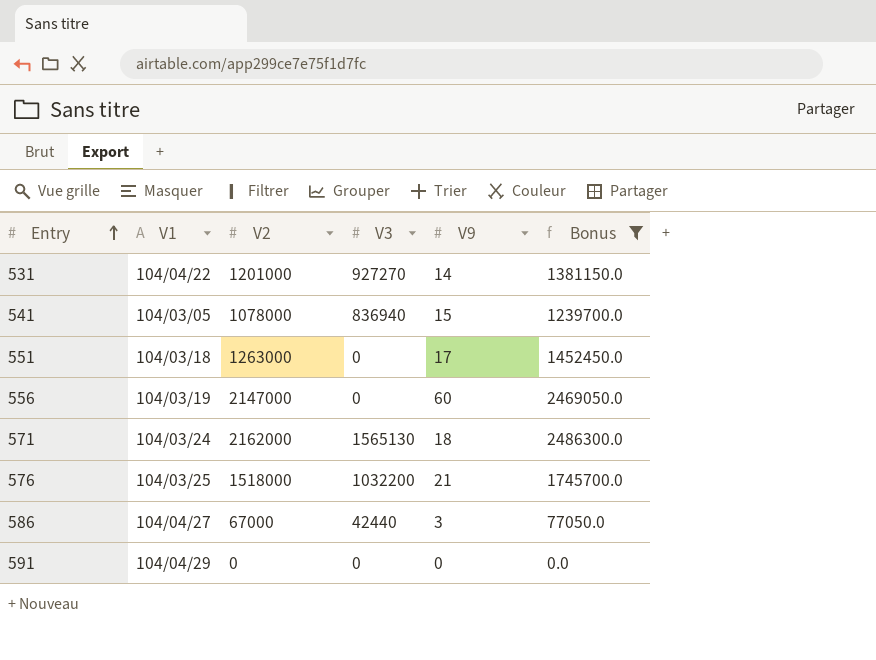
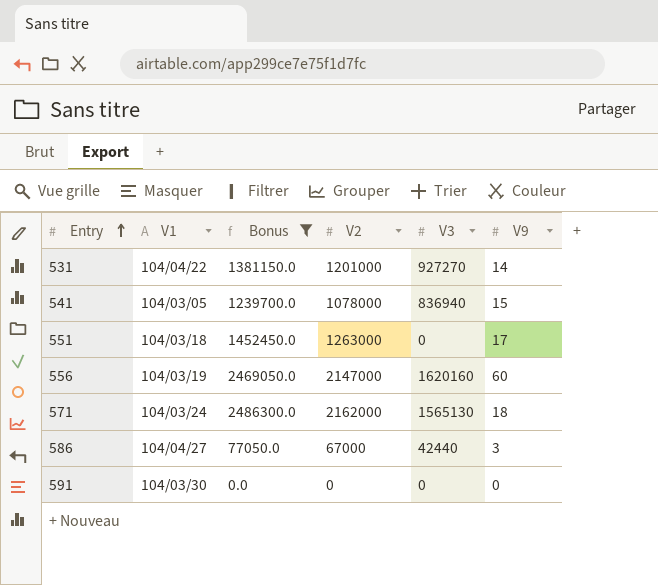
column Bonus | position: 6 -> 3
row 576: 104/03/25 | 1518000 | 1032200 | 21 | 1745700.0 -> none
556 | V3: 0 -> 1620160
591 | V1: 104/04/29 -> 104/03/30

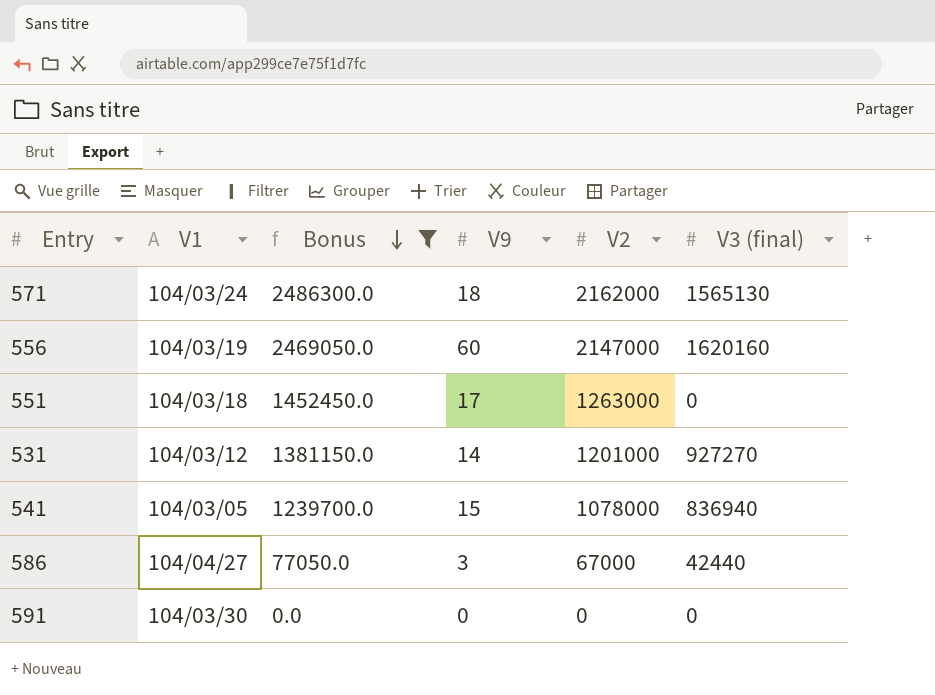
row order: Entry ascending -> Bonus descending
column V9 | position: 6 -> 4
column name: V3 -> V3 (final)
531 | V1: 104/04/22 -> 104/03/12

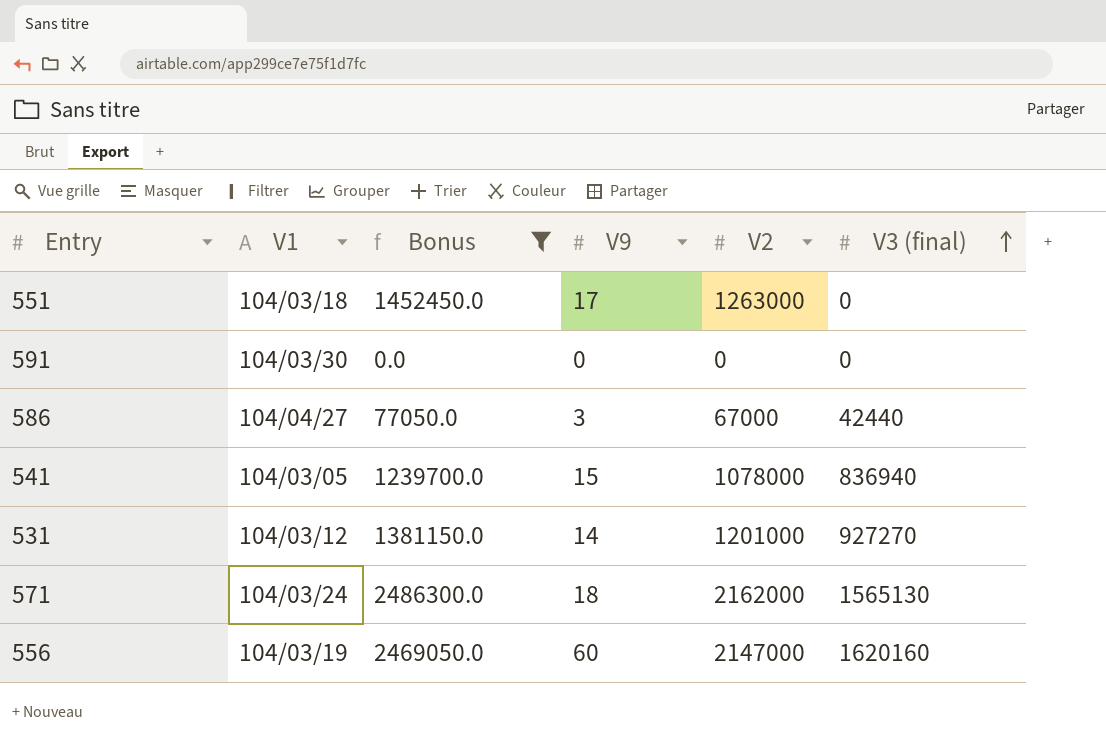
row order: Bonus descending -> V3 (final) ascending

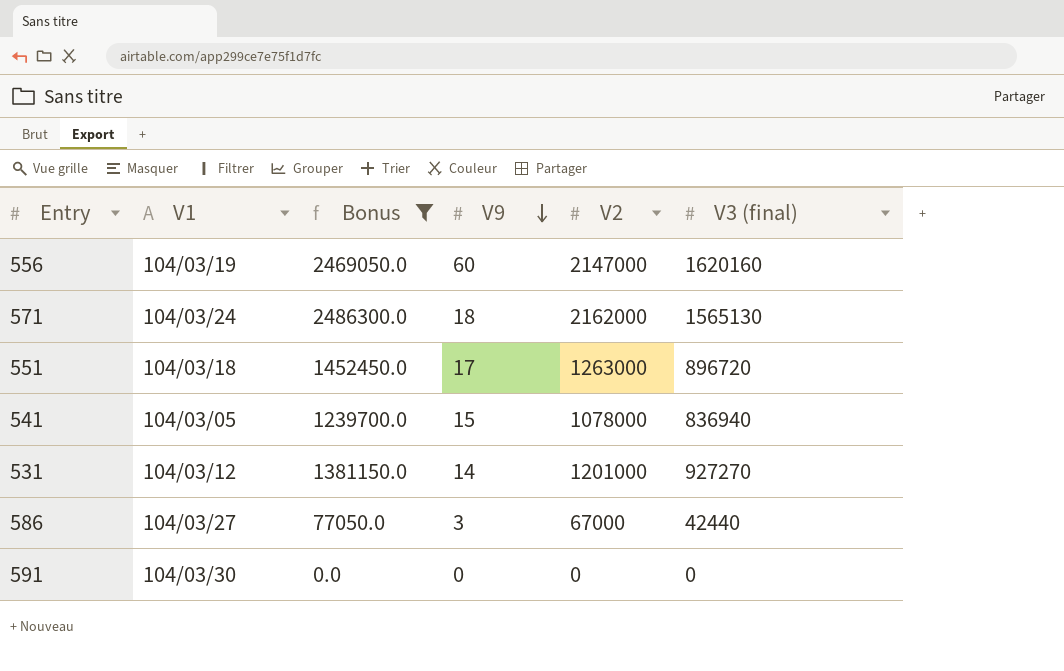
row order: V3 (final) ascending -> V9 descending
551 | V3 (final): 0 -> 896720
586 | V1: 104/04/27 -> 104/03/27

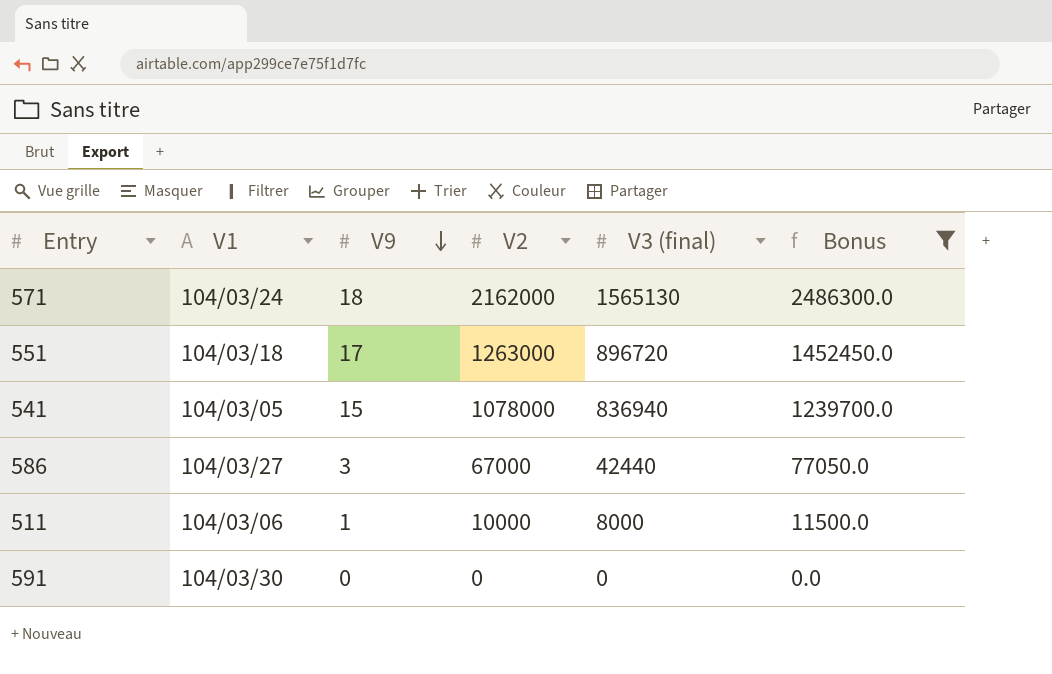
column Bonus | position: 3 -> 6
row 556: 104/03/19 | 2469050.0 | 60 | 2147000 | 1620160 -> none
row 531: 104/03/12 | 1381150.0 | 14 | 1201000 | 927270 -> none
row 511: none -> 104/03/06 | 1 | 10000 | 8000 | 11500.0

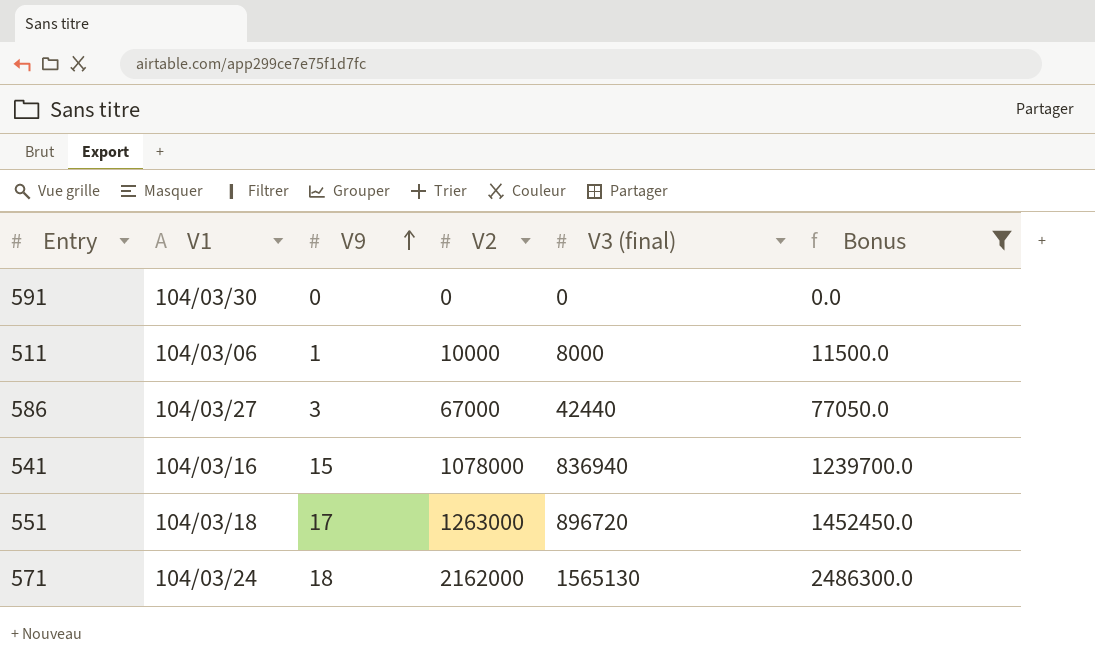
row order: V9 descending -> V9 ascending
541 | V1: 104/03/05 -> 104/03/16

